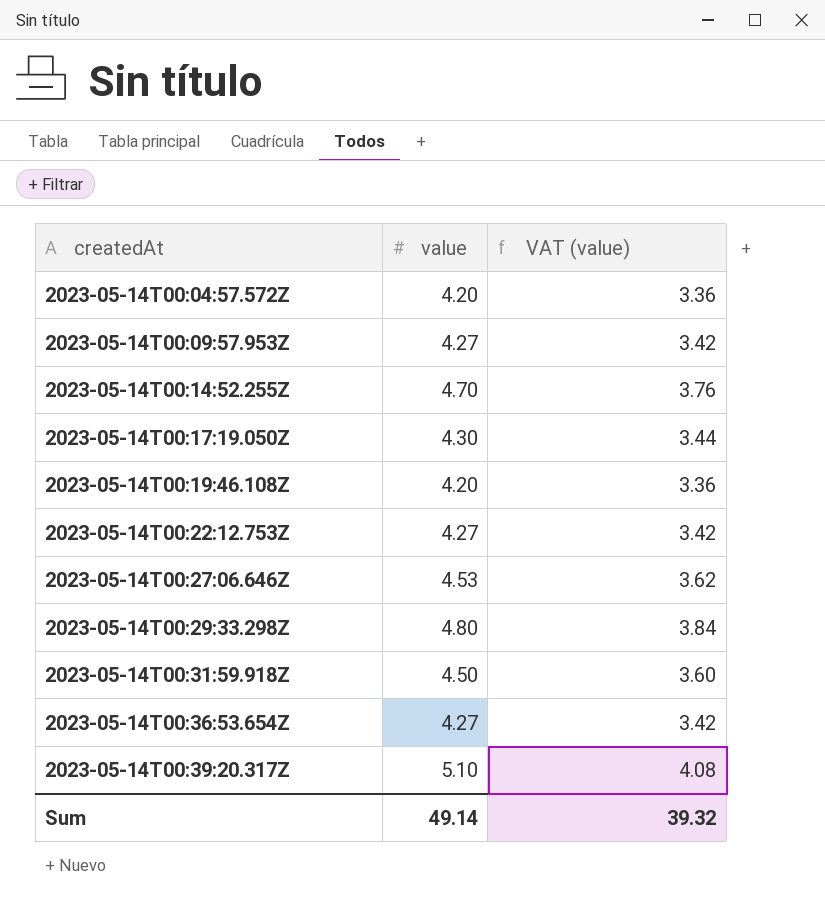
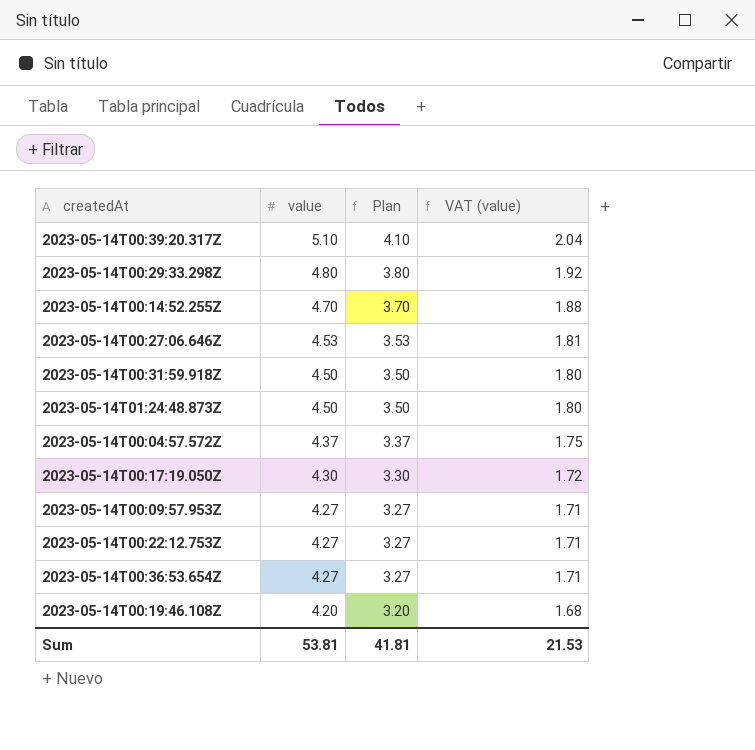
row order: createdAt ascending -> value descending
column Plan | formula: none -> [value] - 1
column VAT (value) | formula: [value] * 0.8 -> [value] * 0.4
row 2023-05-14T01:24:48.873Z: none -> 4.50 | 3.50 | 1.80
2023-05-14T00:04:57.572Z | value: 4.20 -> 4.37
Sum | value: 49.14 -> 53.81
Sum | VAT (value): 39.32 -> 21.53

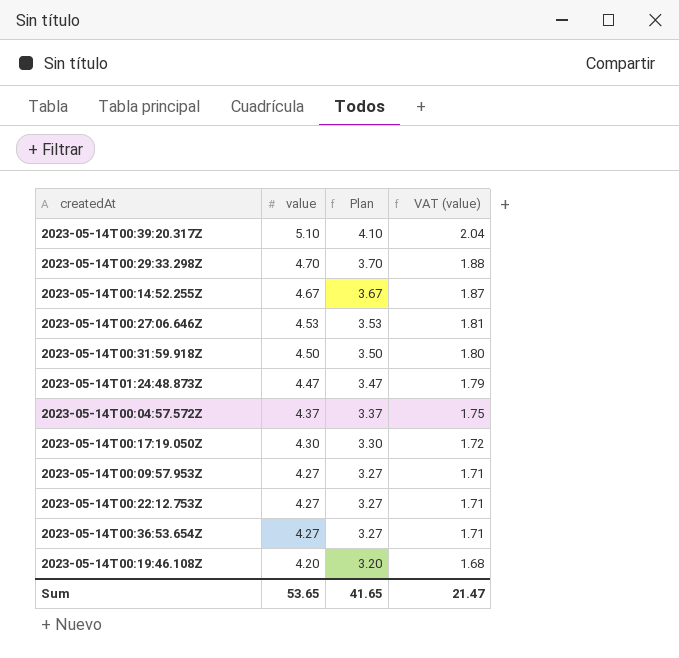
2023-05-14T00:29:33.298Z | value: 4.80 -> 4.70
2023-05-14T00:29:33.298Z | Plan: 3.80 -> 3.70
2023-05-14T00:29:33.298Z | VAT (value): 1.92 -> 1.88
2023-05-14T00:14:52.255Z | value: 4.70 -> 4.67
2023-05-14T00:14:52.255Z | Plan: 3.70 -> 3.67
2023-05-14T00:14:52.255Z | VAT (value): 1.88 -> 1.87
2023-05-14T01:24:48.873Z | value: 4.50 -> 4.47
2023-05-14T01:24:48.873Z | Plan: 3.50 -> 3.47
2023-05-14T01:24:48.873Z | VAT (value): 1.80 -> 1.79
Sum | value: 53.81 -> 53.65
Sum | Plan: 41.81 -> 41.65
Sum | VAT (value): 21.53 -> 21.47

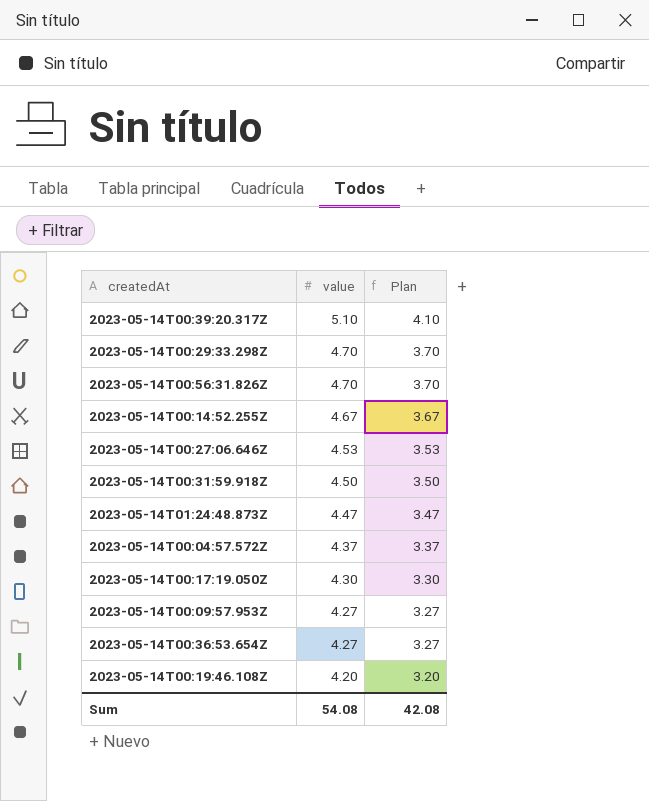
column VAT (value) | formula: [value] * 0.4 -> none
row 2023-05-14T00:22:12.753Z: 4.27 | 3.27 | 1.71 -> none
row 2023-05-14T00:56:31.826Z: none -> 4.70 | 3.70
Sum | value: 53.65 -> 54.08
Sum | Plan: 41.65 -> 42.08

